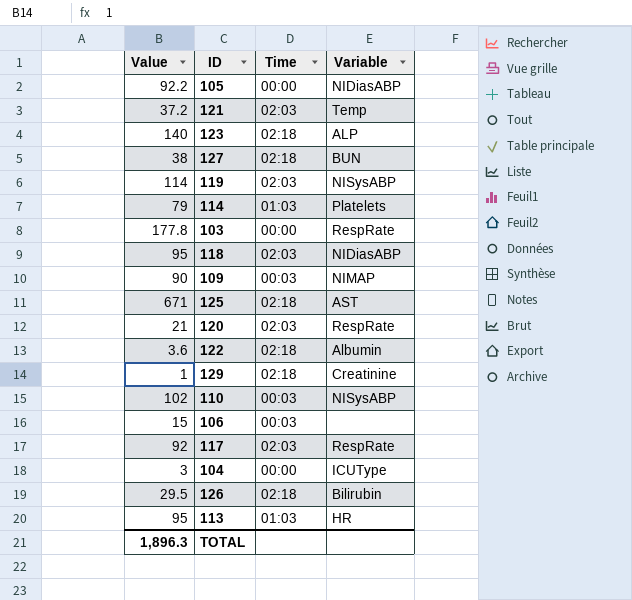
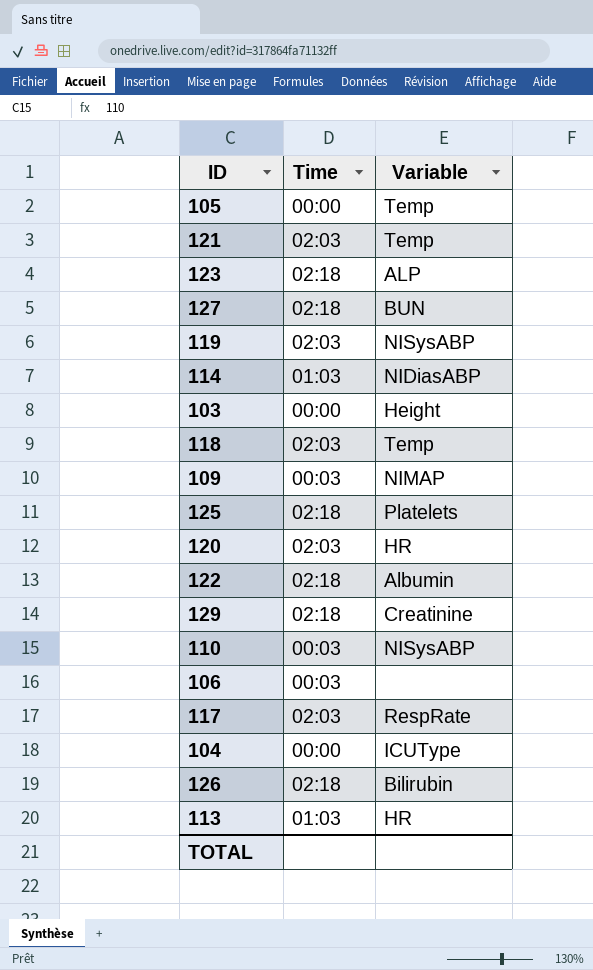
column Value | position: 1 -> none
105 | Variable: NIDiasABP -> Temp
114 | Variable: Platelets -> NIDiasABP
103 | Variable: RespRate -> Height
118 | Variable: NIDiasABP -> Temp
125 | Variable: AST -> Platelets
120 | Variable: RespRate -> HR

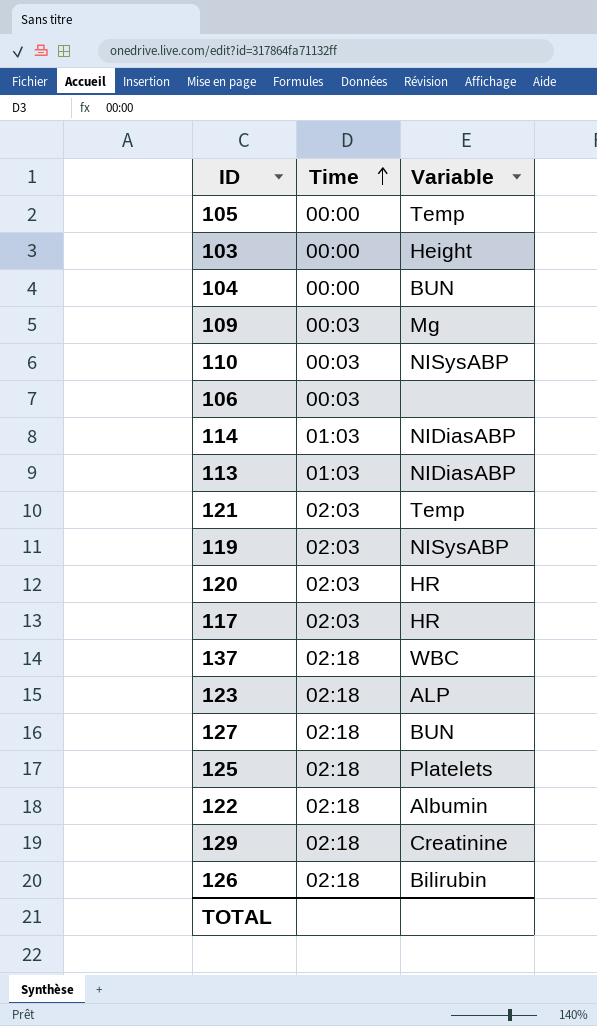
row order: none -> Time ascending
row 118: 02:03 | Temp -> none
104 | Variable: ICUType -> BUN
109 | Variable: NIMAP -> Mg
113 | Variable: HR -> NIDiasABP
117 | Variable: RespRate -> HR
row 137: none -> 02:18 | WBC

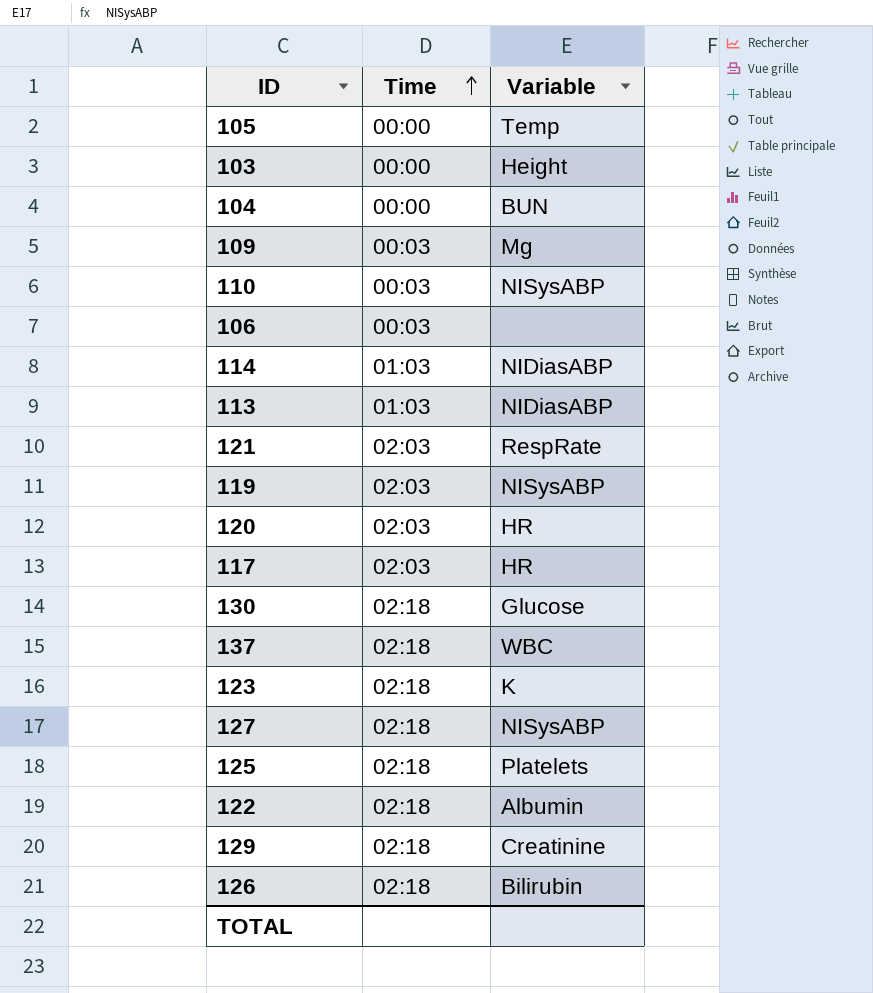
121 | Variable: Temp -> RespRate
row 130: none -> 02:18 | Glucose
123 | Variable: ALP -> K
127 | Variable: BUN -> NISysABP

